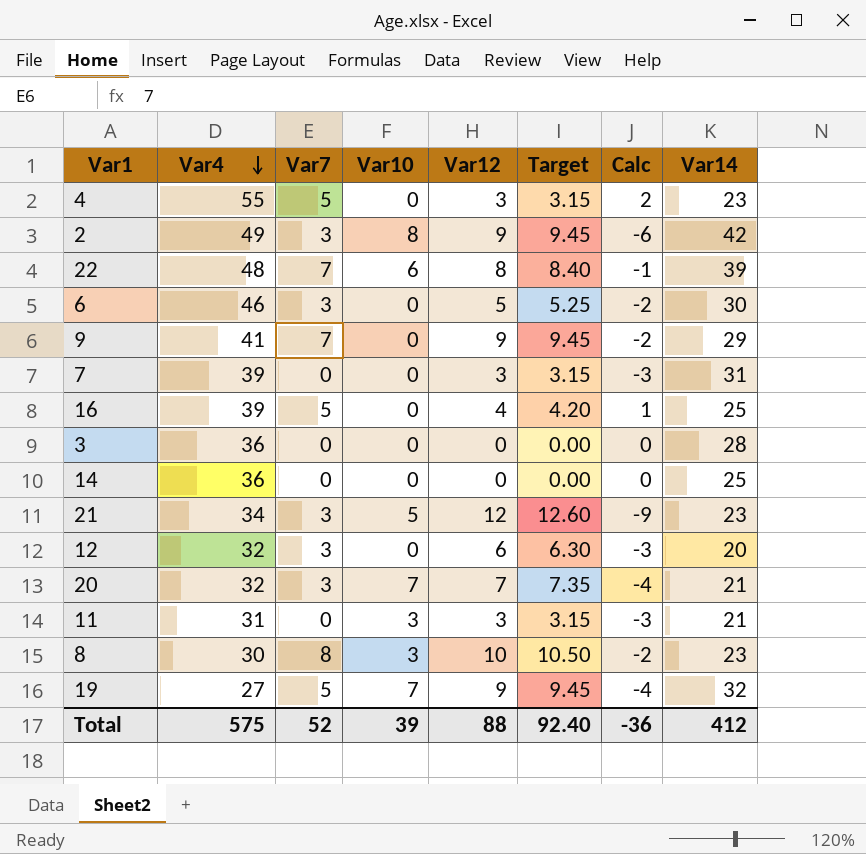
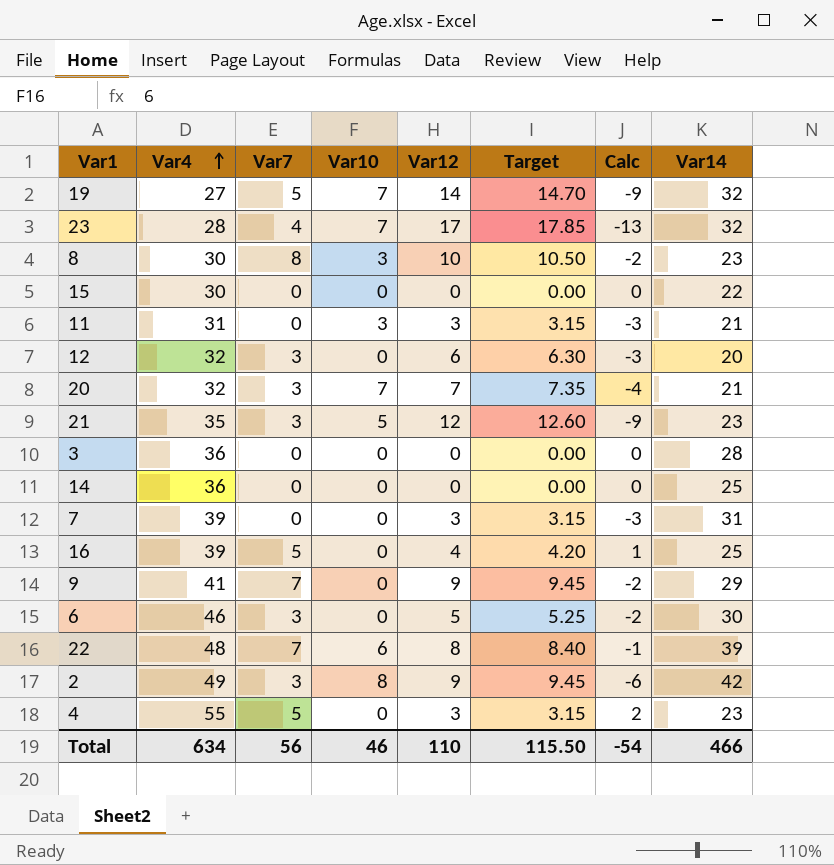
row order: Var4 descending -> Var4 ascending
19 | Var12: 9 -> 14
19 | Target: 9.45 -> 14.70
19 | Calc: -4 -> -9
row 23: none -> 28 | 4 | 7 | 17 | 17.85 | -13 | 32
row 15: none -> 30 | 0 | 0 | 0 | 0.00 | 0 | 22
21 | Var4: 34 -> 35
Total | Var4: 575 -> 634
Total | Var7: 52 -> 56
Total | Var10: 39 -> 46
Total | Var12: 88 -> 110
Total | Target: 92.40 -> 115.50
Total | Calc: -36 -> -54
Total | Var14: 412 -> 466

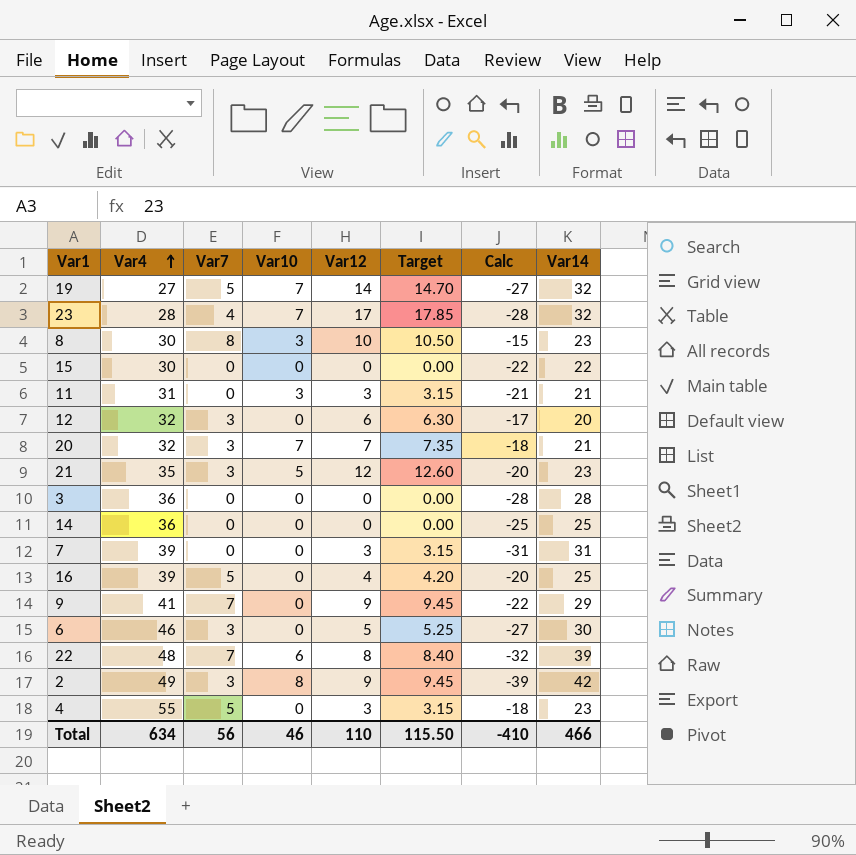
column Calc | formula: [Var7] - [Var12] -> [Var7] - [Var14]
Total | Calc: -54 -> -410

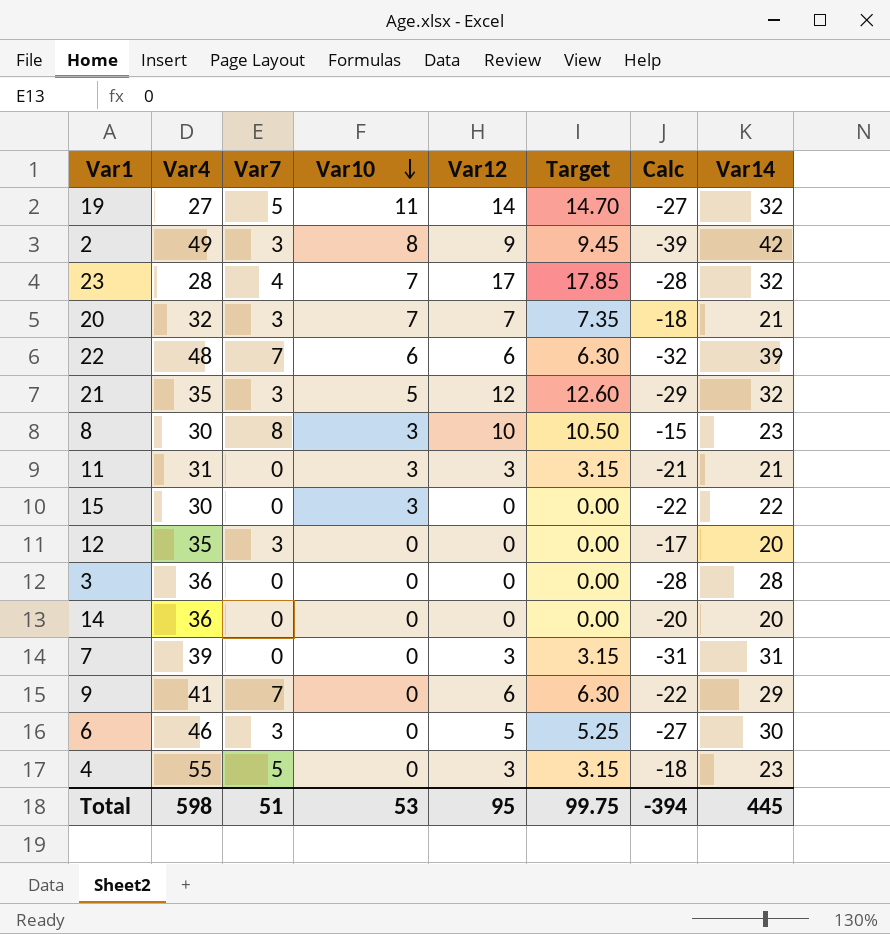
row order: Var4 ascending -> Var10 descending
row 16: 39 | 5 | 0 | 4 | 4.20 | -20 | 25 -> none
19 | Var10: 7 -> 11
22 | Var12: 8 -> 6
22 | Target: 8.40 -> 6.30
21 | Calc: -20 -> -29
21 | Var14: 23 -> 32
15 | Var10: 0 -> 3
12 | Var4: 32 -> 35
12 | Var12: 6 -> 0
12 | Target: 6.30 -> 0.00
14 | Calc: -25 -> -20
14 | Var14: 25 -> 20
9 | Var12: 9 -> 6
9 | Target: 9.45 -> 6.30
Total | Var4: 634 -> 598
Total | Var7: 56 -> 51
Total | Var10: 46 -> 53
Total | Var12: 110 -> 95
Total | Target: 115.50 -> 99.75
Total | Calc: -410 -> -394
Total | Var14: 466 -> 445

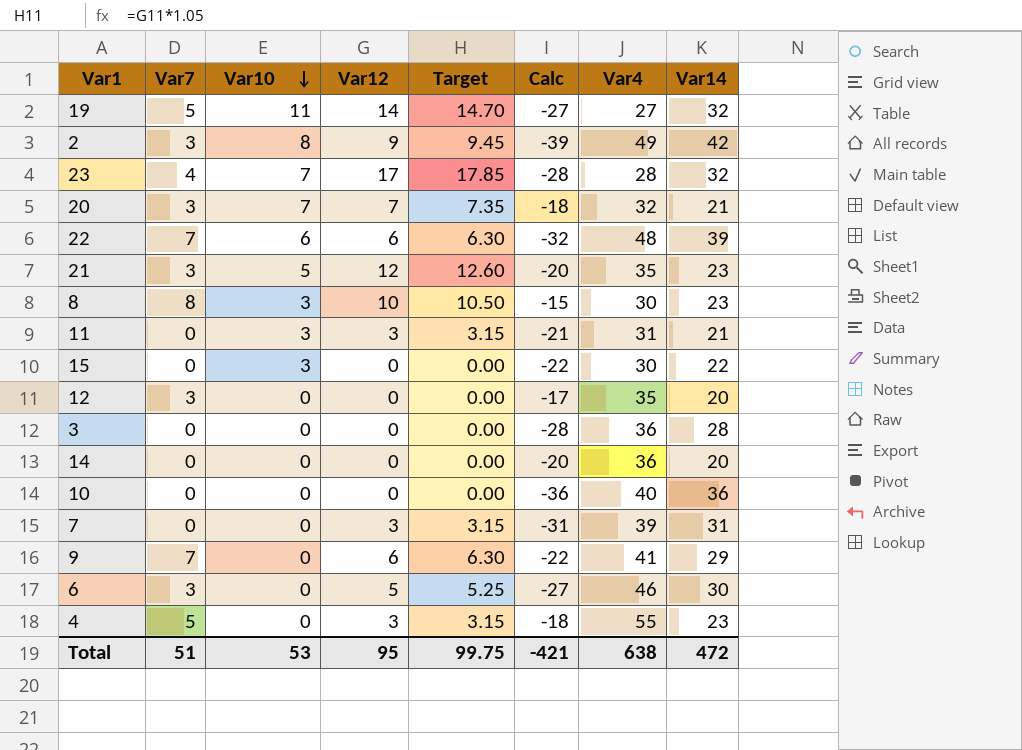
column Var4 | position: 2 -> 7
21 | Calc: -29 -> -20
21 | Var14: 32 -> 23
row 10: none -> 0 | 0 | 0 | 0.00 | -36 | 40 | 36
Total | Calc: -394 -> -421
Total | Var4: 598 -> 638
Total | Var14: 445 -> 472

